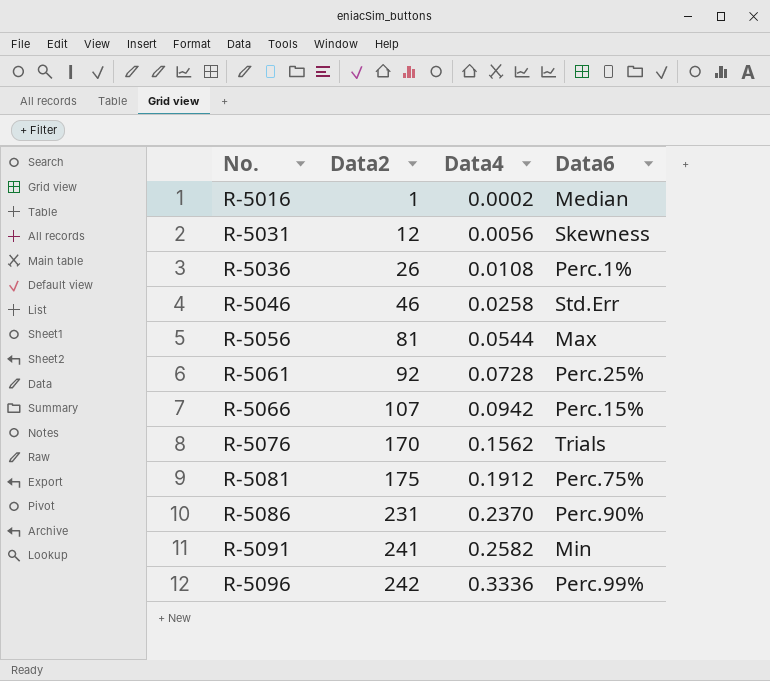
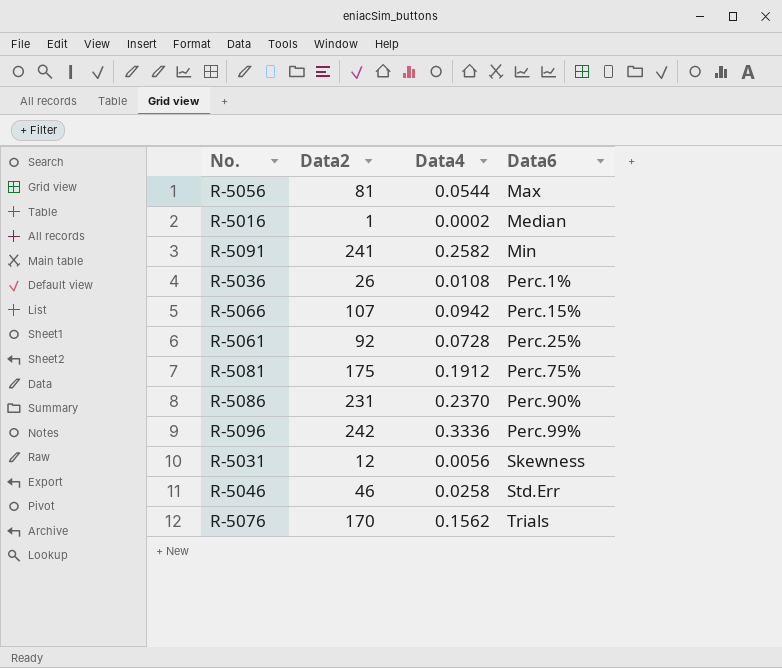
row order: No. ascending -> Data6 ascending

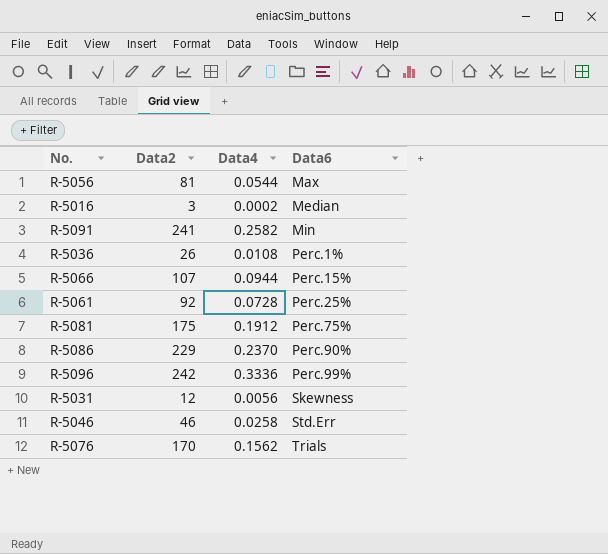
R-5016 | Data2: 1 -> 3
R-5066 | Data4: 0.0942 -> 0.0944
R-5086 | Data2: 231 -> 229

